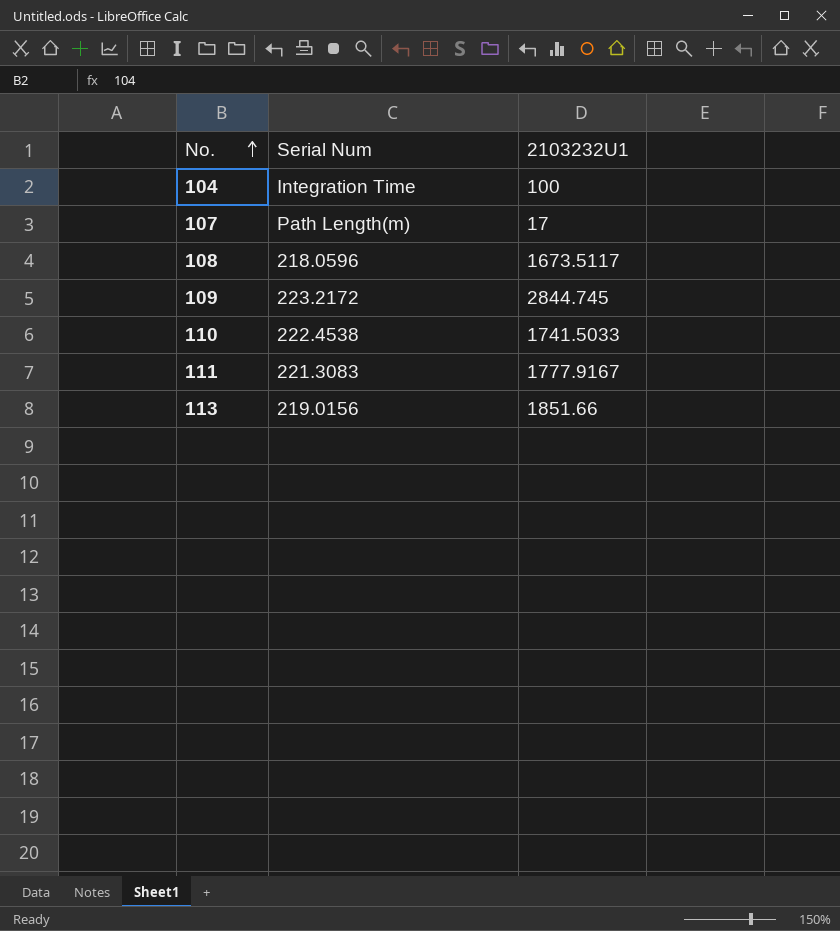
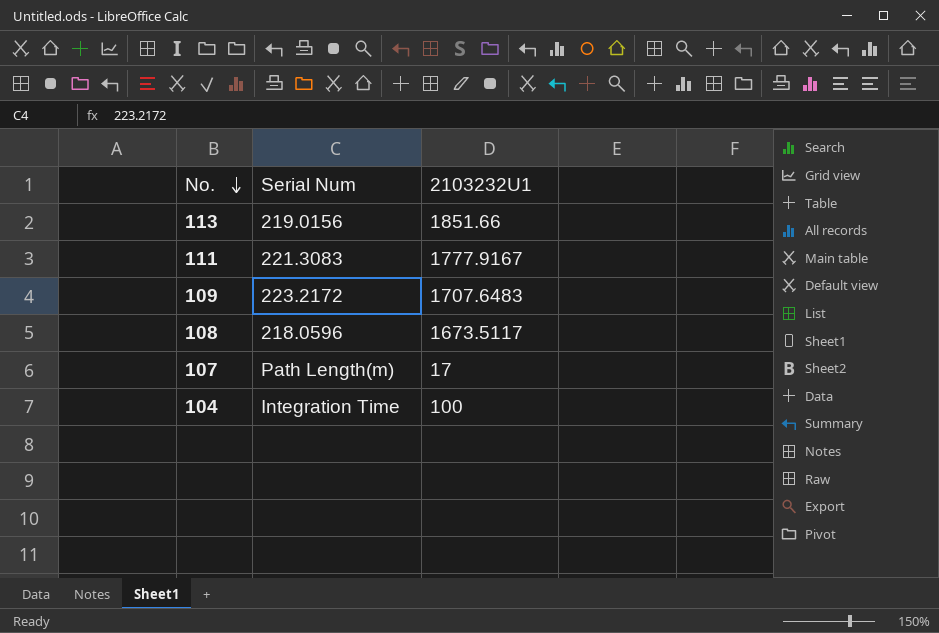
row order: No. ascending -> No. descending
row 110: 222.4538 | 1741.5033 -> none
109 | 2103232U1: 2844.745 -> 1707.6483

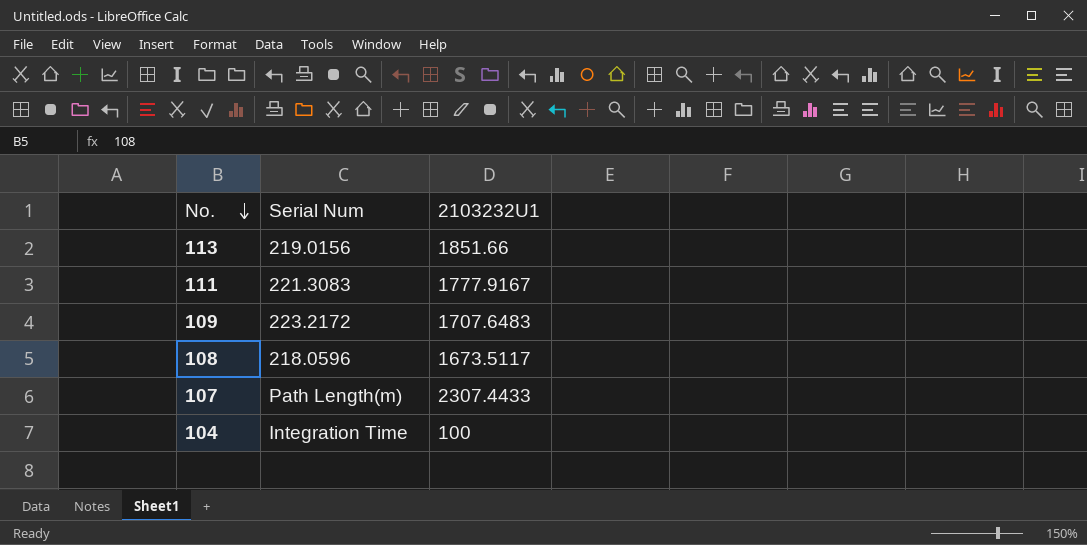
107 | 2103232U1: 17 -> 2307.4433

